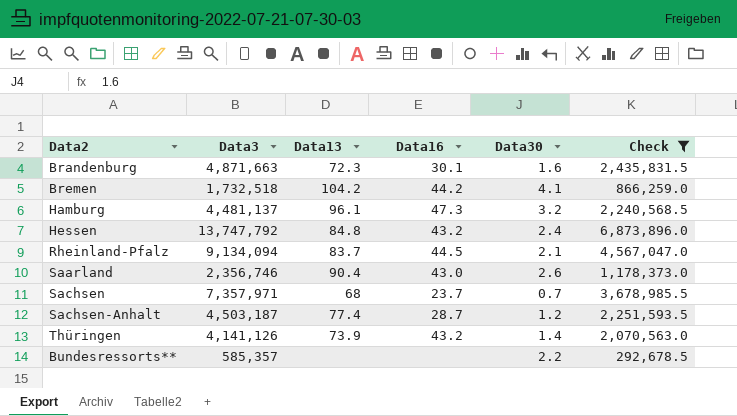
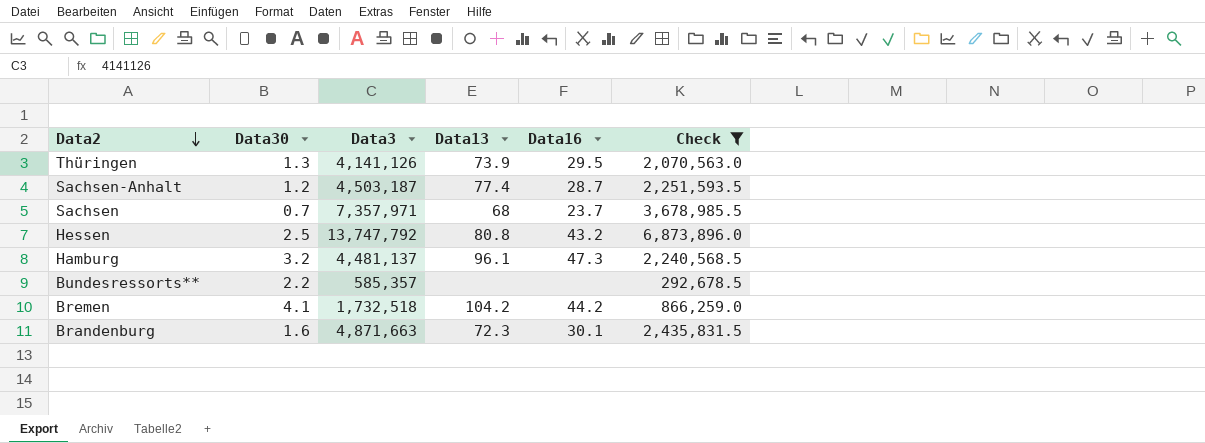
row order: none -> Data2 descending
column Data30 | position: 5 -> 2
row Rheinland-Pfalz: 9,134,094 | 83.7 | 44.5 | 2.1 | 4,567,047.0 -> none
row Saarland: 2,356,746 | 90.4 | 43.0 | 2.6 | 1,178,373.0 -> none
Thüringen | Data30: 1.4 -> 1.3
Thüringen | Data16: 43.2 -> 29.5
Hessen | Data30: 2.4 -> 2.5
Hessen | Data13: 84.8 -> 80.8

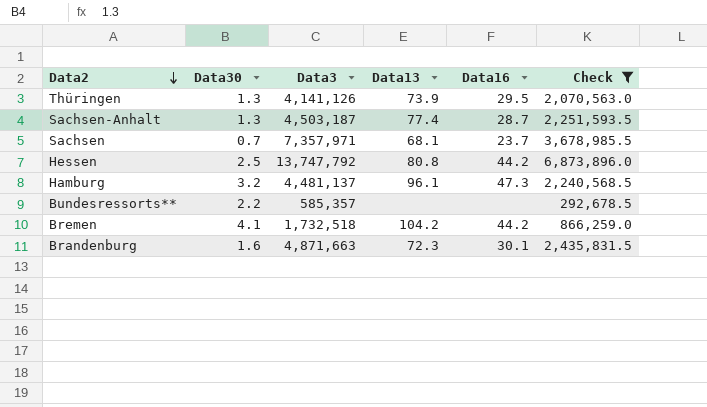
Sachsen-Anhalt | Data30: 1.2 -> 1.3
Sachsen | Data13: 68 -> 68.1
Hessen | Data16: 43.2 -> 44.2

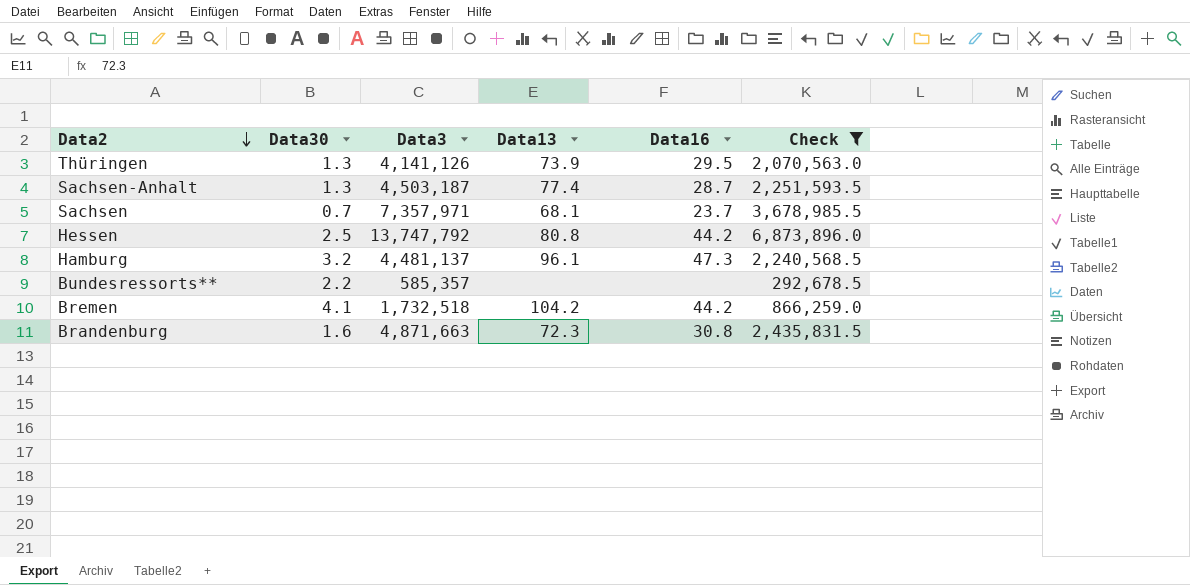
Brandenburg | Data16: 30.1 -> 30.8

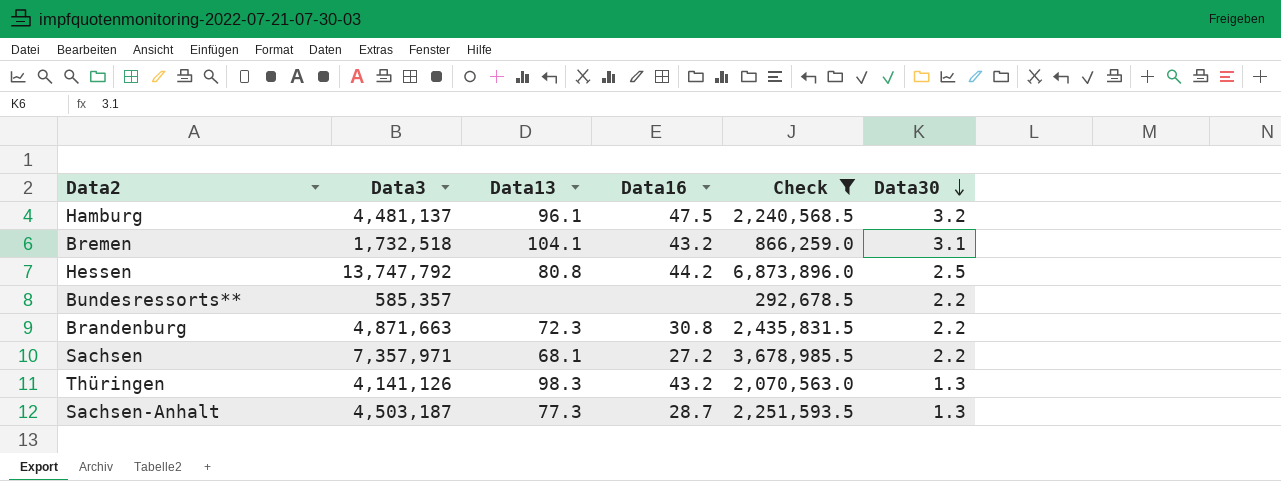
row order: Data2 descending -> Data30 descending
column Data30 | position: 2 -> 6
Hamburg | Data16: 47.3 -> 47.5
Bremen | Data13: 104.2 -> 104.1
Bremen | Data16: 44.2 -> 43.2
Bremen | Data30: 4.1 -> 3.1
Brandenburg | Data30: 1.6 -> 2.2
Sachsen | Data16: 23.7 -> 27.2
Sachsen | Data30: 0.7 -> 2.2
Thüringen | Data13: 73.9 -> 98.3
Thüringen | Data16: 29.5 -> 43.2
Sachsen-Anhalt | Data13: 77.4 -> 77.3

